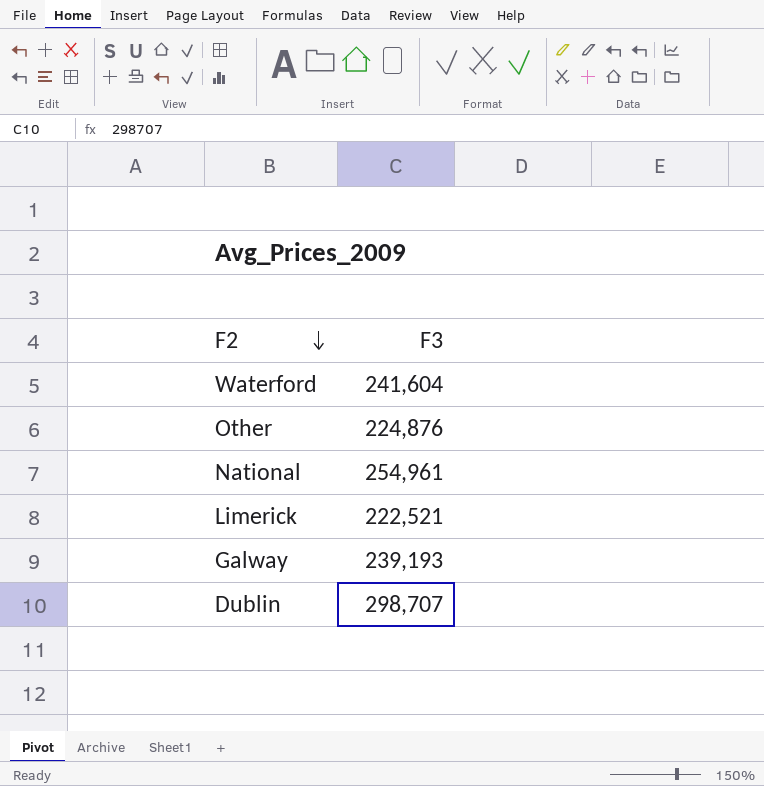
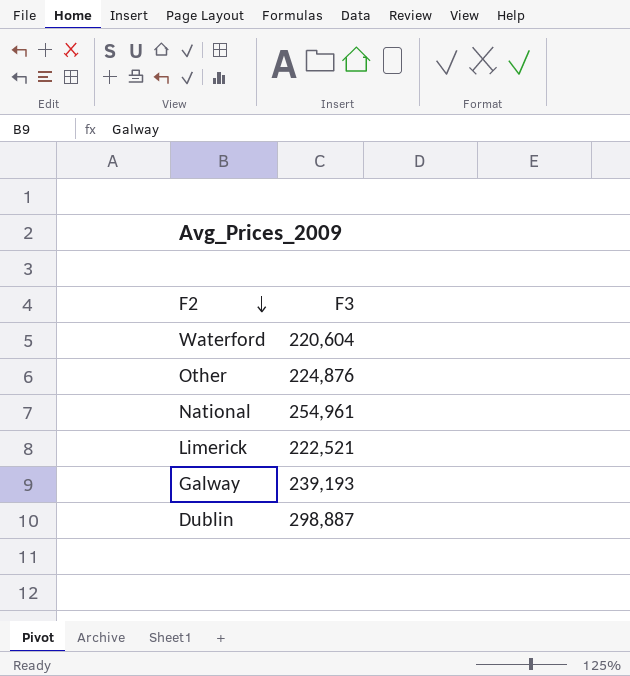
Waterford | F3: 241,604 -> 220,604
Dublin | F3: 298,707 -> 298,887

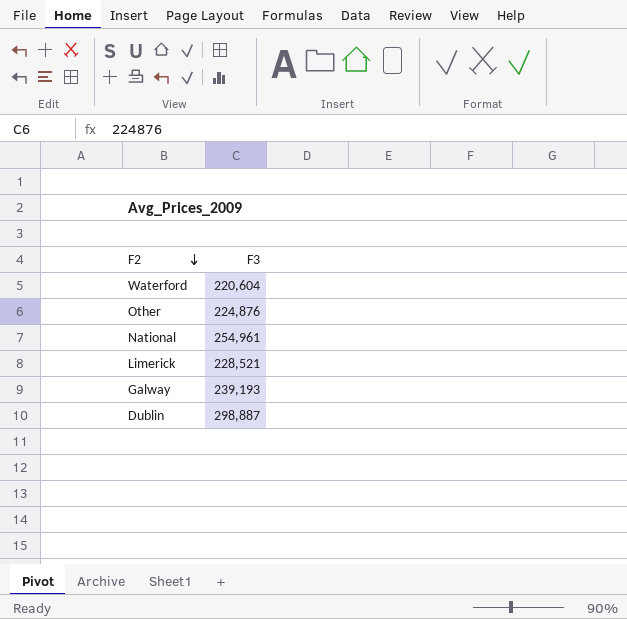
Limerick | F3: 222,521 -> 228,521

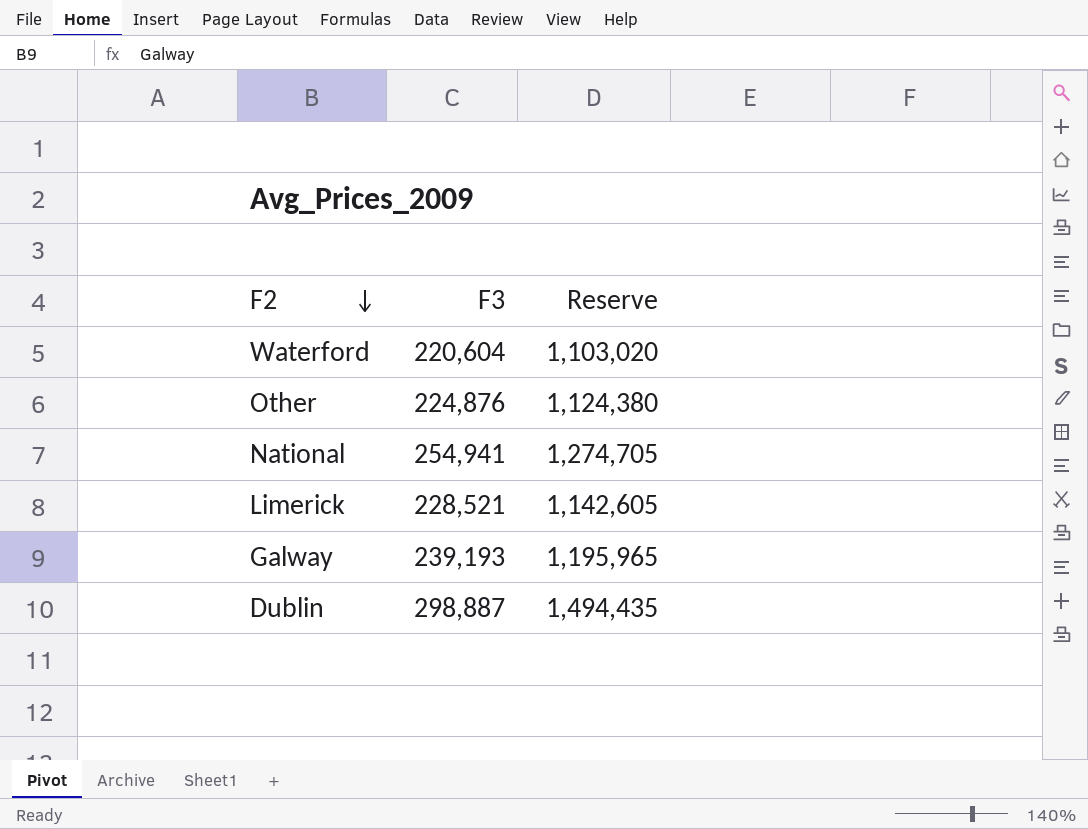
column Reserve | formula: none -> [F3] * 5
National | F3: 254,961 -> 254,941

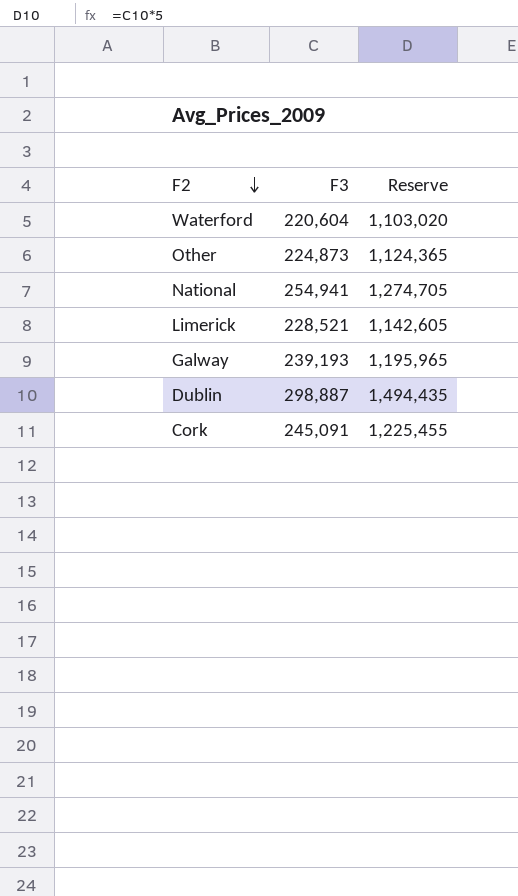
Other | F3: 224,876 -> 224,873
Other | Reserve: 1,124,380 -> 1,124,365
row Cork: none -> 245,091 | 1,225,455

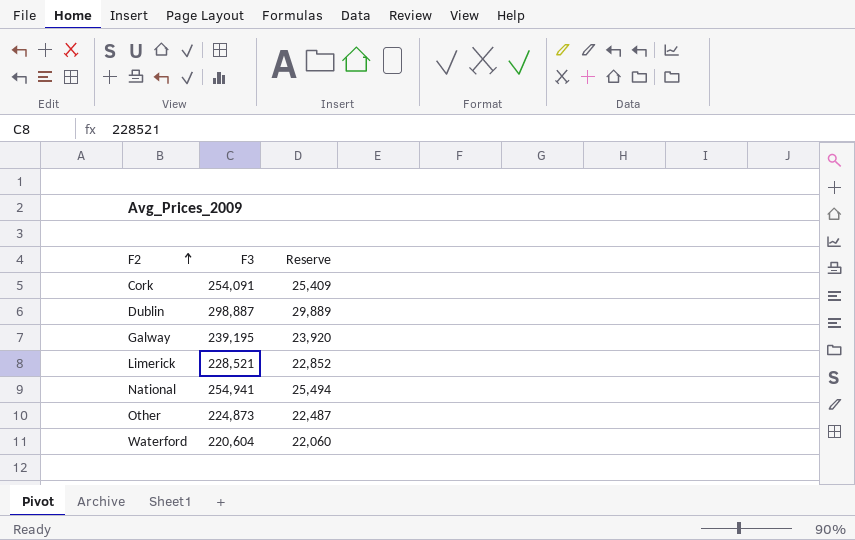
row order: F2 descending -> F2 ascending
column Reserve | formula: [F3] * 5 -> [F3] * 0.1
Cork | F3: 245,091 -> 254,091
Galway | F3: 239,193 -> 239,195

